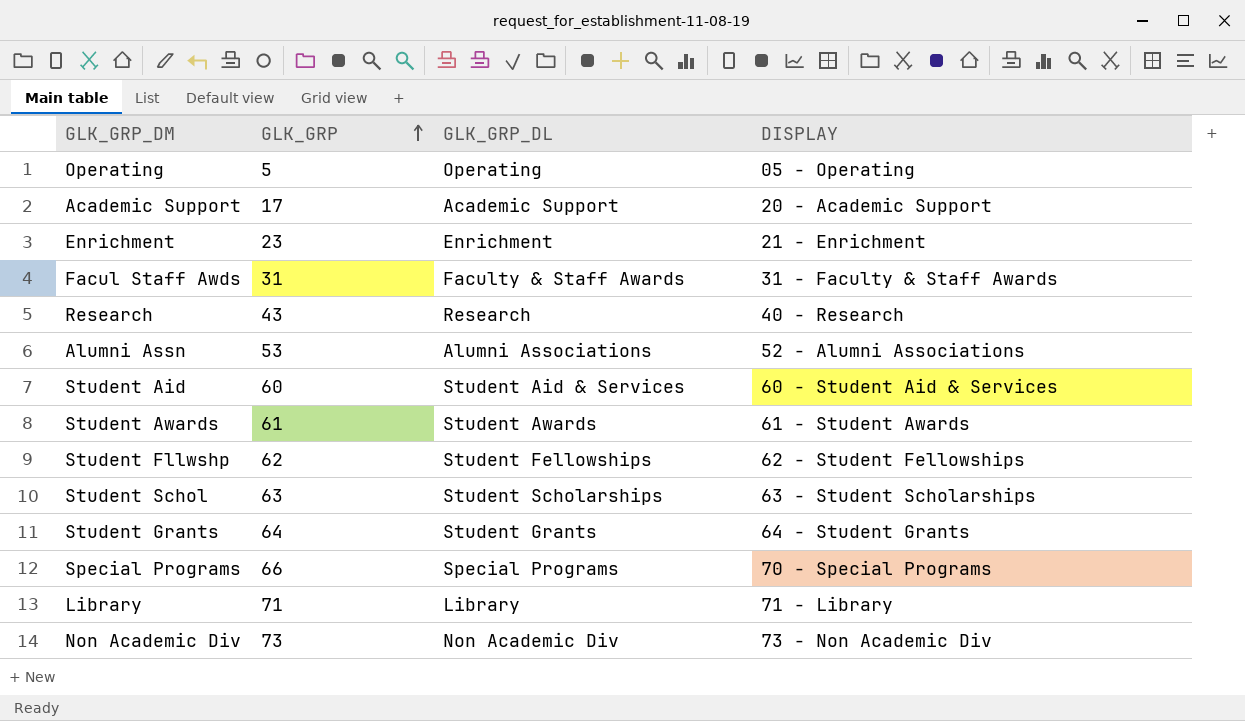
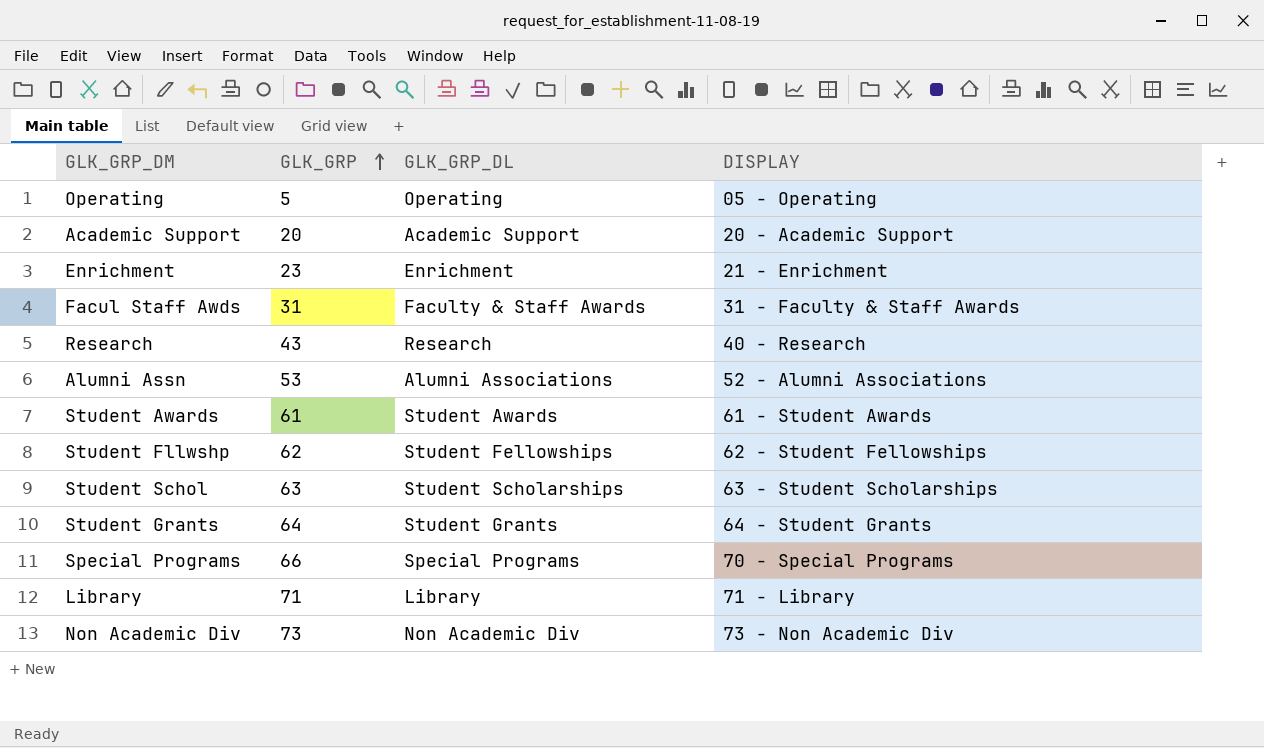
row Student Aid: 60 | Student Aid & Services | 60 - Student Aid & Services -> none
Academic Support | GLK_GRP: 17 -> 20

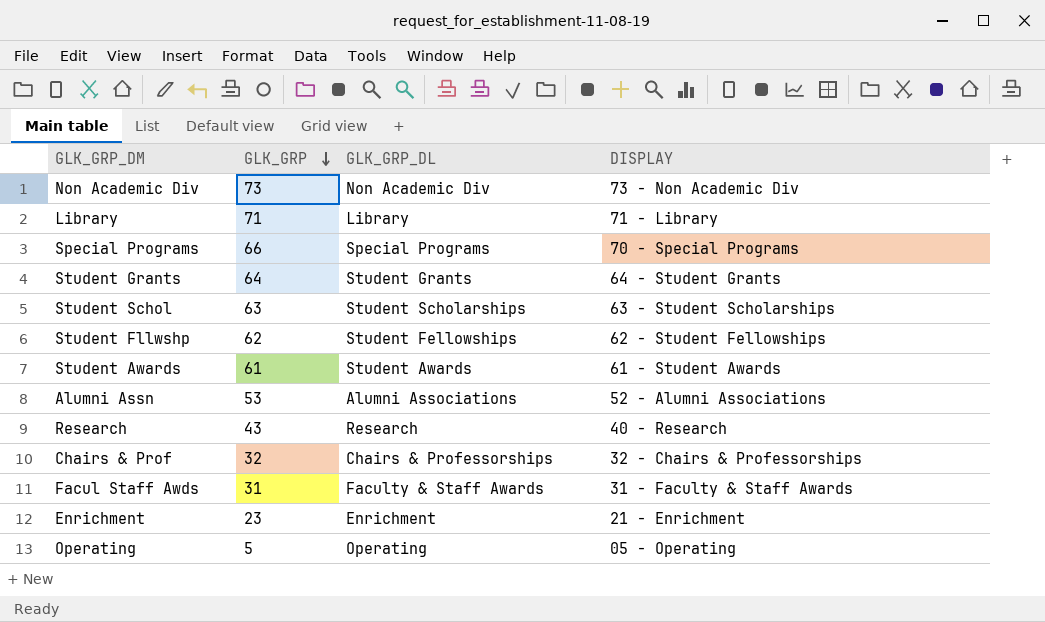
row order: GLK_GRP ascending -> GLK_GRP descending
row Academic Support: 20 | Academic Support | 20 - Academic Support -> none
row Chairs & Prof: none -> 32 | Chairs & Professorships | 32 - Chairs & Professorships

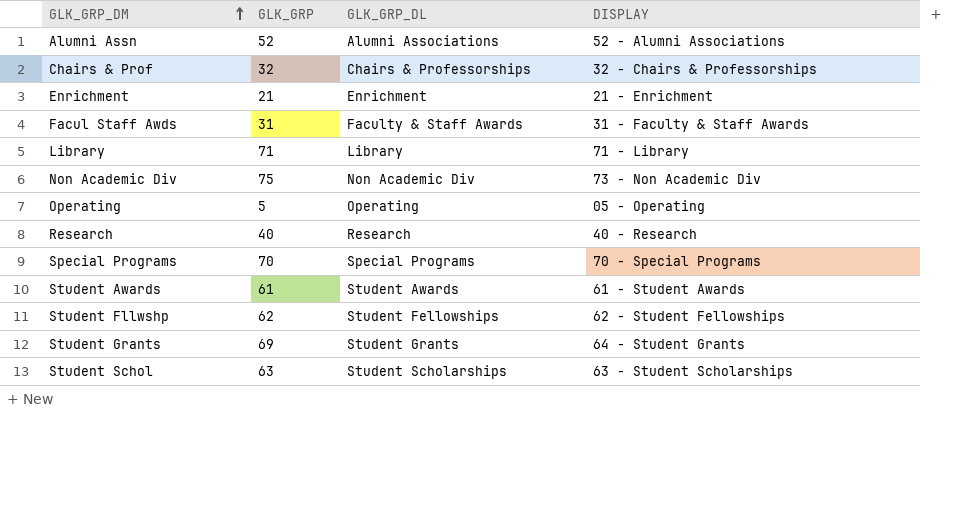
row order: GLK_GRP descending -> GLK_GRP_DM ascending
Alumni Assn | GLK_GRP: 53 -> 52
Enrichment | GLK_GRP: 23 -> 21
Non Academic Div | GLK_GRP: 73 -> 75
Research | GLK_GRP: 43 -> 40
Special Programs | GLK_GRP: 66 -> 70
Student Grants | GLK_GRP: 64 -> 69

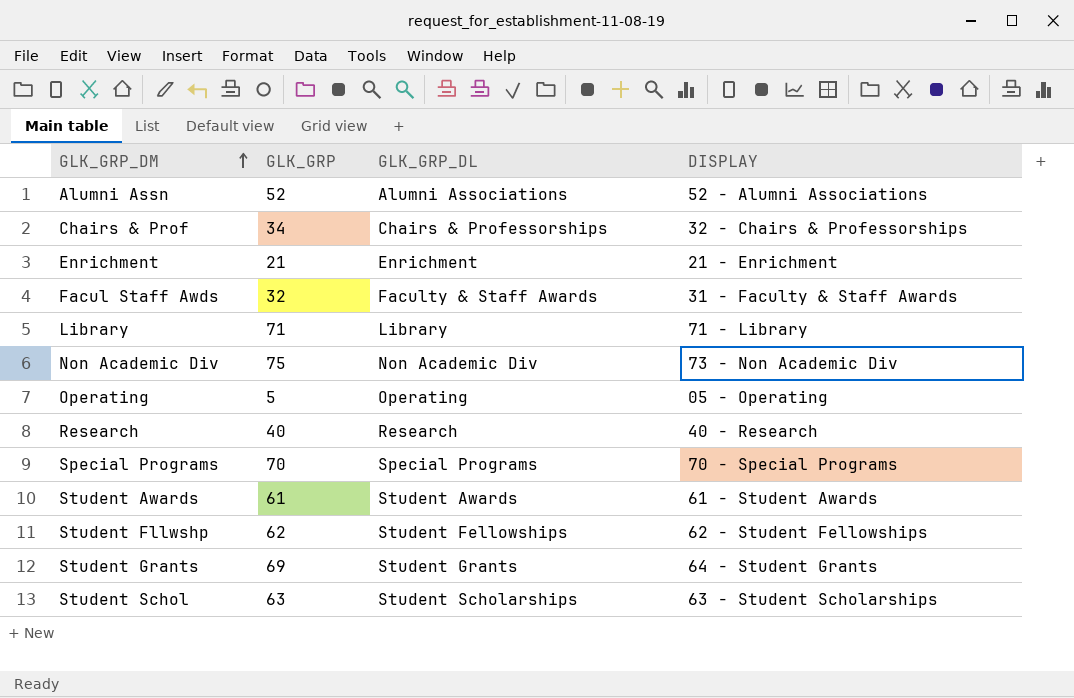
Chairs & Prof | GLK_GRP: 32 -> 34
Facul Staff Awds | GLK_GRP: 31 -> 32

